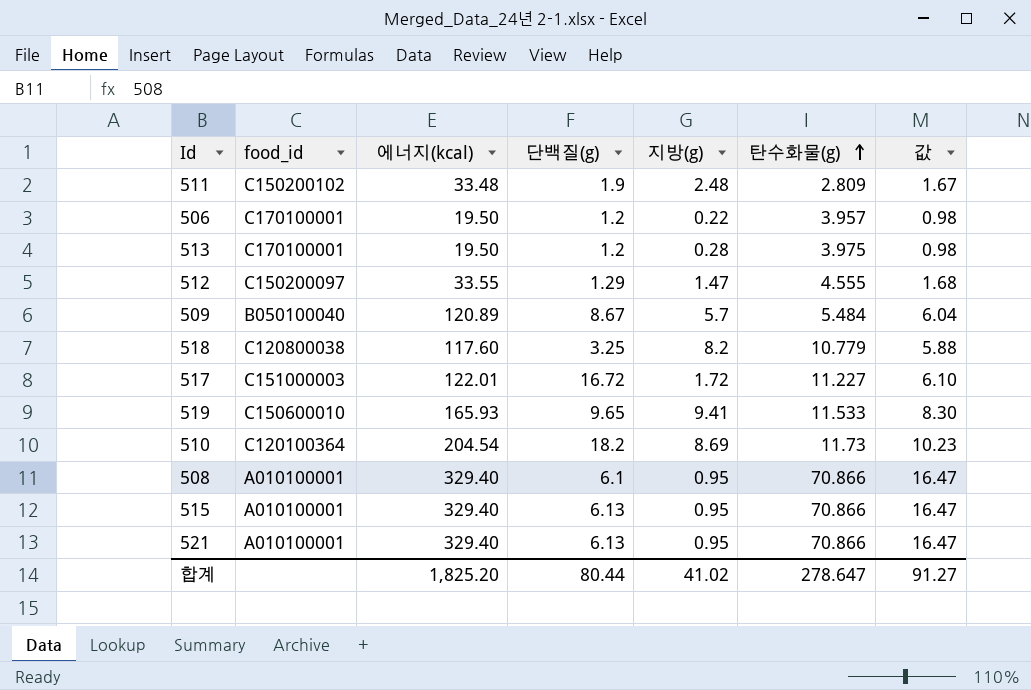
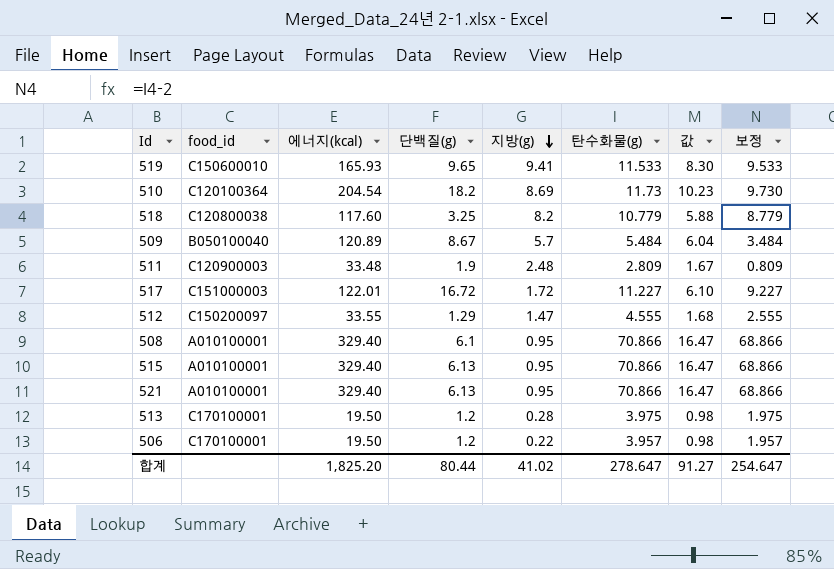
row order: 탄수화물(g) ascending -> 지방(g) descending
column 보정 | formula: none -> [탄수화물(g)] - 2
511 | food_id: C150200102 -> C120900003

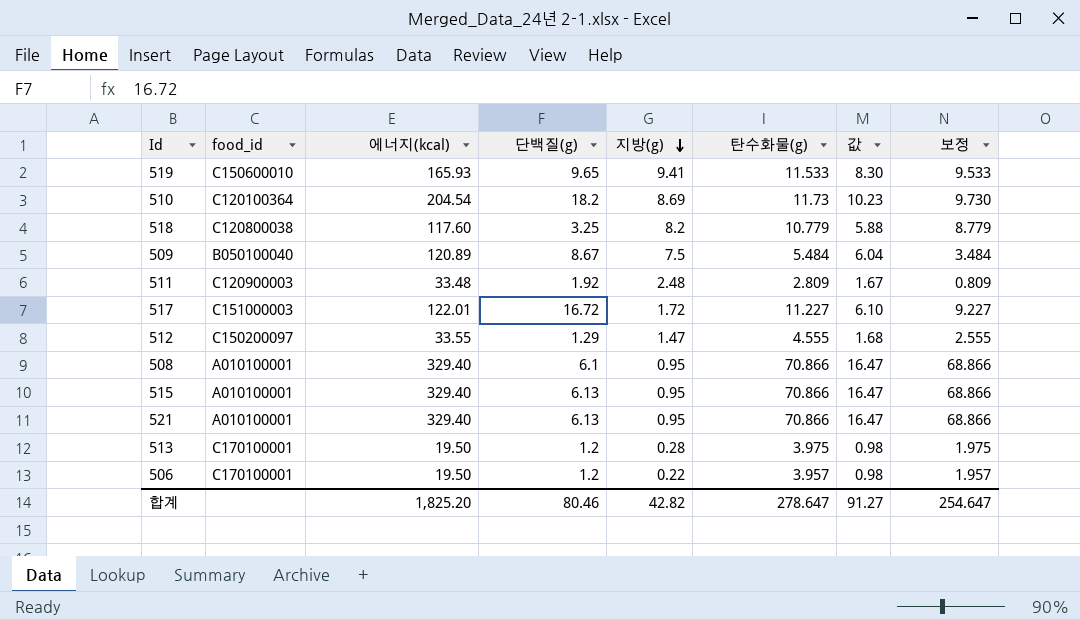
509 | 지방(g): 5.7 -> 7.5
511 | 단백질(g): 1.9 -> 1.92
합계 | 단백질(g): 80.44 -> 80.46
합계 | 지방(g): 41.02 -> 42.82

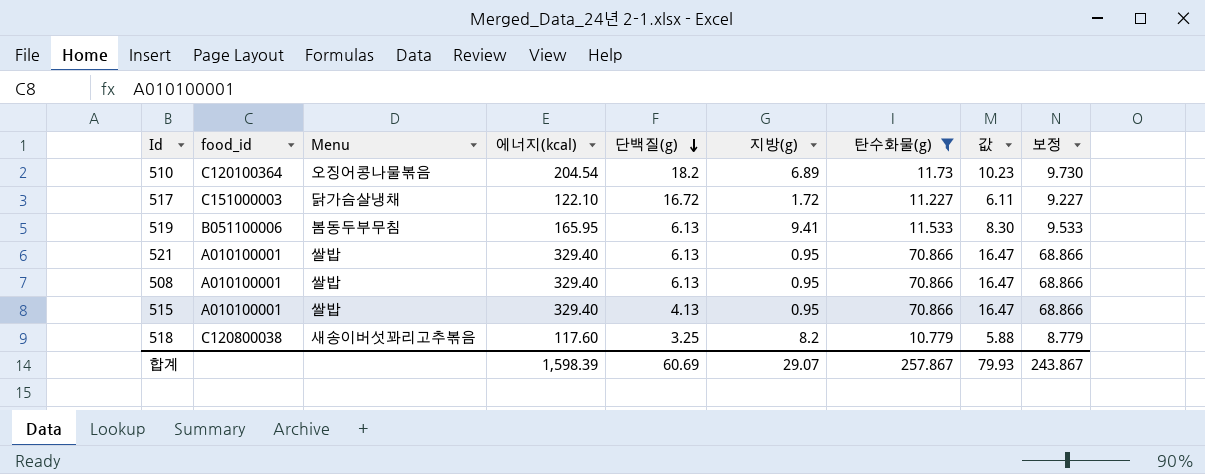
filter: none -> 탄수화물(g) >= 10.779
row order: 지방(g) descending -> 단백질(g) descending
column Menu | position: none -> 3
510 | 지방(g): 8.69 -> 6.89
517 | 에너지(kcal): 122.01 -> 122.10
517 | 값: 6.10 -> 6.11
519 | food_id: C150600010 -> B051100006
519 | 에너지(kcal): 165.93 -> 165.95
519 | 단백질(g): 9.65 -> 6.13
508 | 단백질(g): 6.1 -> 6.13
515 | 단백질(g): 6.13 -> 4.13
합계 | 에너지(kcal): 1,825.20 -> 1,598.39
합계 | 단백질(g): 80.46 -> 60.69
합계 | 지방(g): 42.82 -> 29.07
합계 | 탄수화물(g): 278.647 -> 257.867
합계 | 값: 91.27 -> 79.93
합계 | 보정: 254.647 -> 243.867

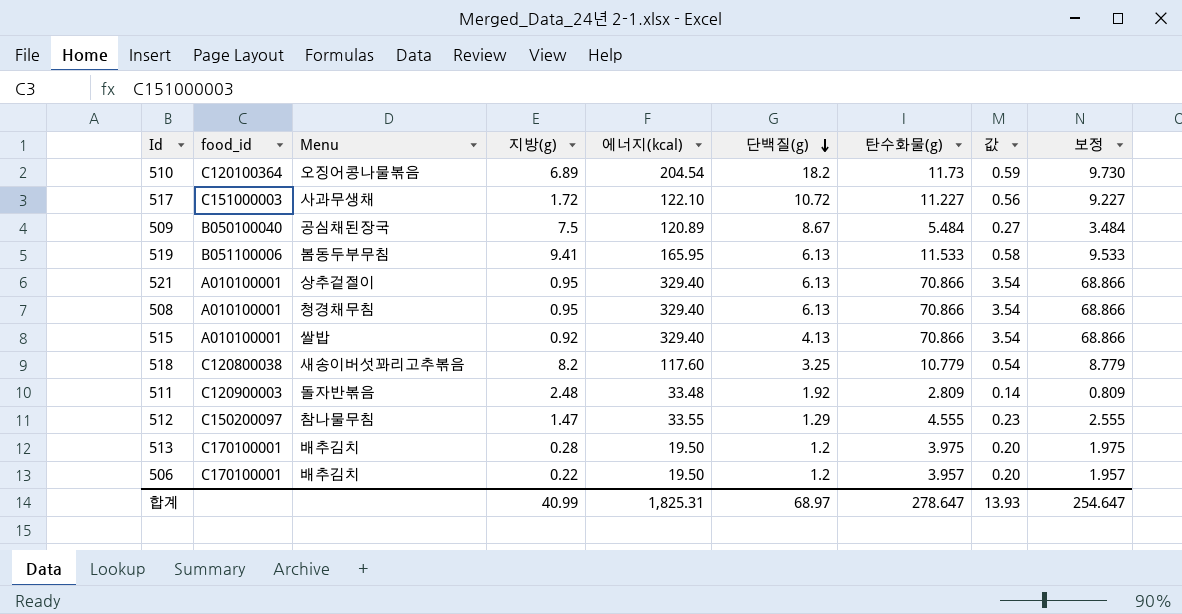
filter: 탄수화물(g) >= 10.779 -> none
column 지방(g) | position: 6 -> 4
column 값 | formula: [에너지(kcal)] * 0.05 -> [탄수화물(g)] * 0.05
517 | Menu: 닭가슴살냉채 -> 사과무생채
517 | 단백질(g): 16.72 -> 10.72
521 | Menu: 쌀밥 -> 상추겉절이
508 | Menu: 쌀밥 -> 청경채무침
515 | 지방(g): 0.95 -> 0.92
합계 | 지방(g): 29.07 -> 40.99
합계 | 에너지(kcal): 1,598.39 -> 1,825.31
합계 | 단백질(g): 60.69 -> 68.97
합계 | 탄수화물(g): 257.867 -> 278.647
합계 | 값: 79.93 -> 13.93
합계 | 보정: 243.867 -> 254.647

